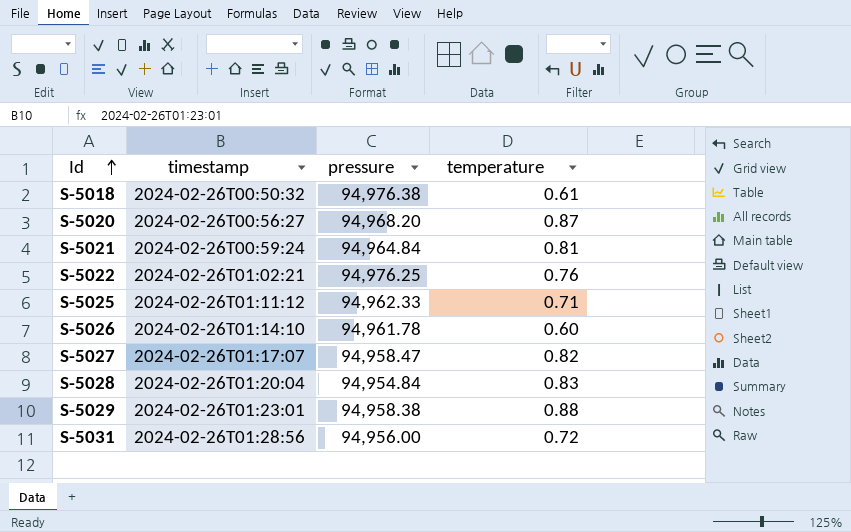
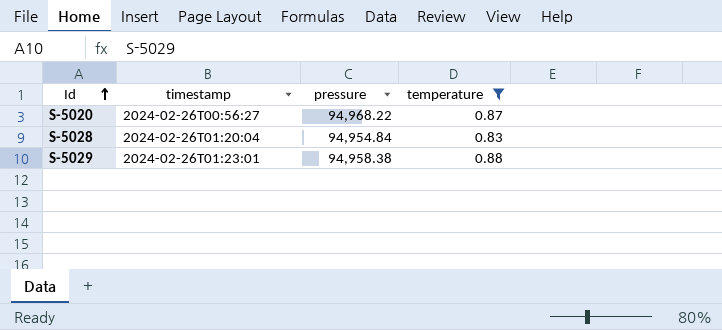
filter: none -> temperature >= 0.83
S-5020 | pressure: 94,968.20 -> 94,968.22

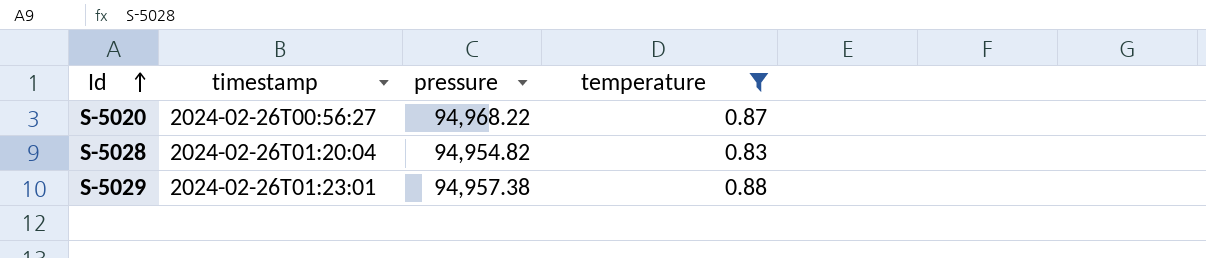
S-5028 | pressure: 94,954.84 -> 94,954.82
S-5029 | pressure: 94,958.38 -> 94,957.38

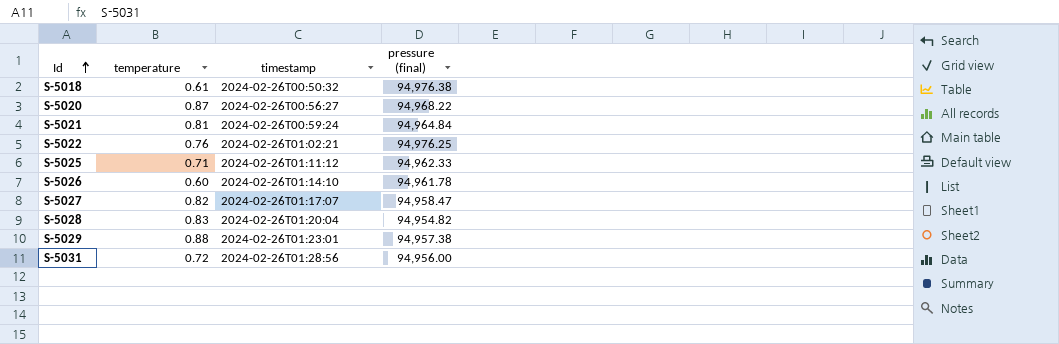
filter: temperature >= 0.83 -> none
column temperature | position: 4 -> 2
column name: pressure -> pressure (final)

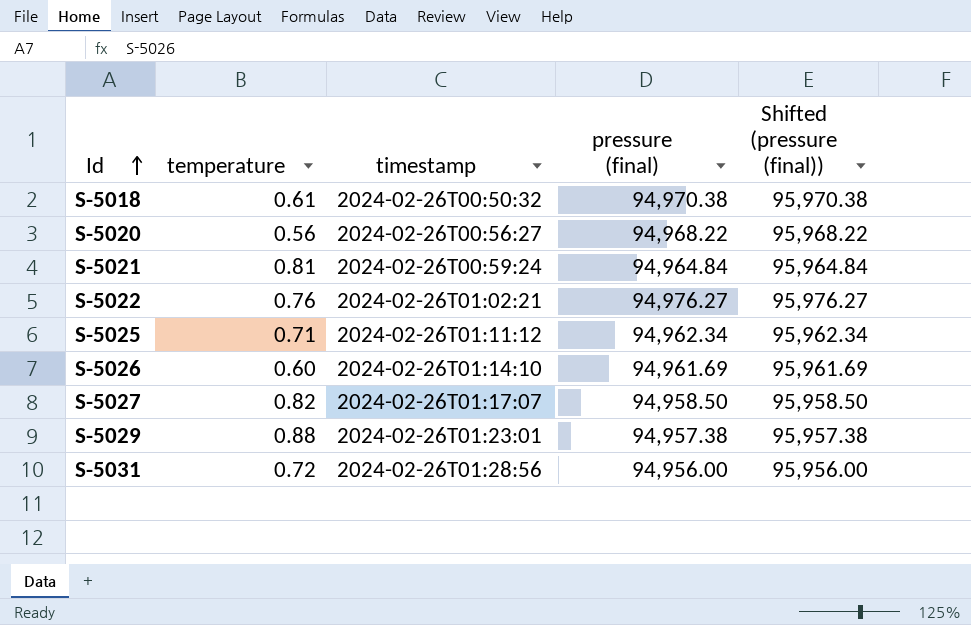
column Shifted (pressure (final)) | formula: none -> [pressure (final)] + 1000
row S-5028: 0.83 | 2024-02-26T01:20:04 | 94,954.82 -> none
S-5018 | pressure (final): 94,976.38 -> 94,970.38
S-5020 | temperature: 0.87 -> 0.56
S-5022 | pressure (final): 94,976.25 -> 94,976.27
S-5025 | pressure (final): 94,962.33 -> 94,962.34
S-5026 | pressure (final): 94,961.78 -> 94,961.69
S-5027 | pressure (final): 94,958.47 -> 94,958.50

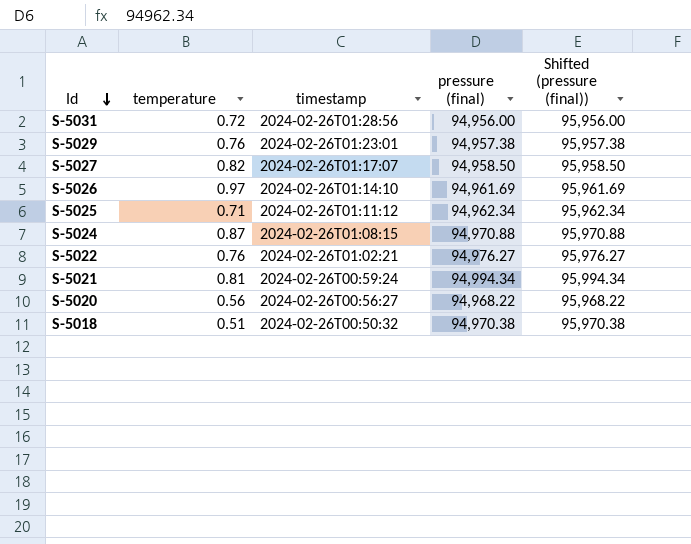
row order: Id ascending -> Id descending
S-5029 | temperature: 0.88 -> 0.76
S-5026 | temperature: 0.60 -> 0.97
row S-5024: none -> 0.87 | 2024-02-26T01:08:15 | 94,970.88 | 95,970.88
S-5021 | pressure (final): 94,964.84 -> 94,994.34
S-5021 | Shifted (pressure (final)): 95,964.84 -> 95,994.34
S-5018 | temperature: 0.61 -> 0.51

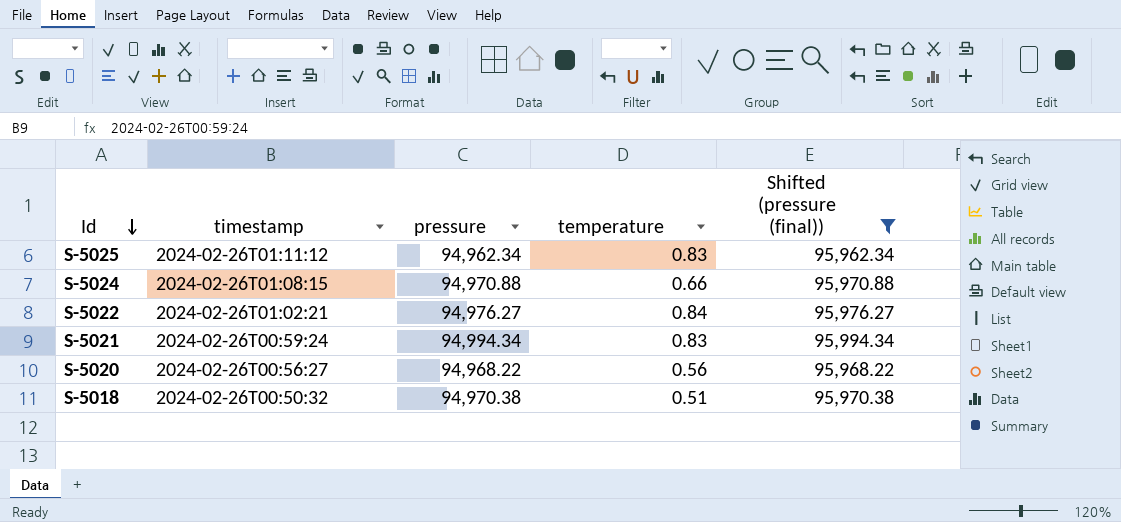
filter: none -> Shifted (pressure (final)) >= 95,962.34
column name: pressure (final) -> pressure
column temperature | position: 2 -> 4
S-5025 | temperature: 0.71 -> 0.83
S-5024 | temperature: 0.87 -> 0.66
S-5022 | temperature: 0.76 -> 0.84
S-5021 | temperature: 0.81 -> 0.83

